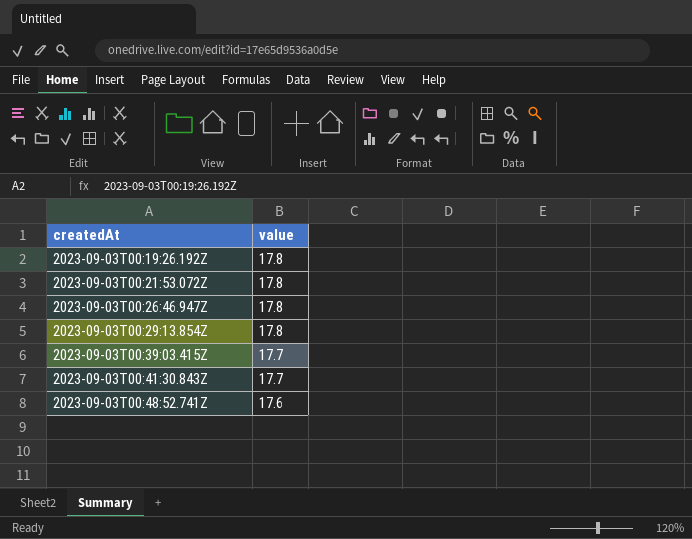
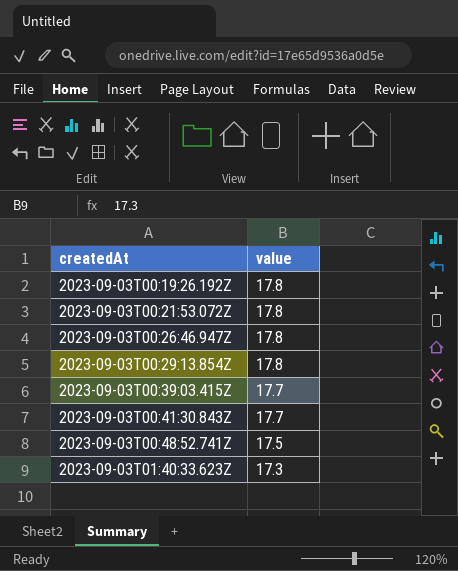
2023-09-03T00:48:52.741Z | value: 17.6 -> 17.5
row 2023-09-03T01:40:33.623Z: none -> 17.3

